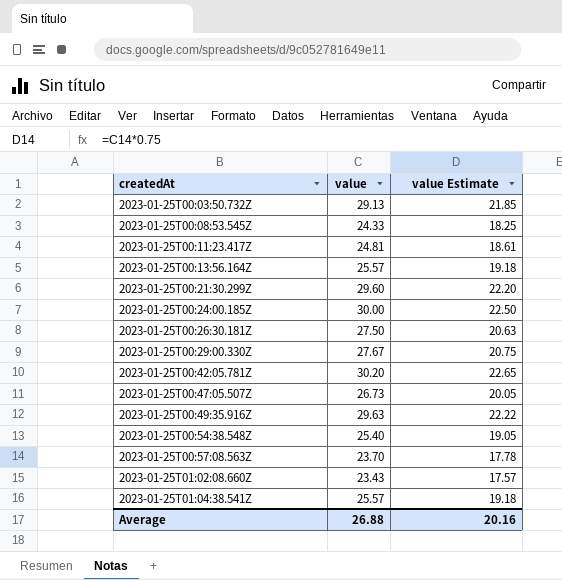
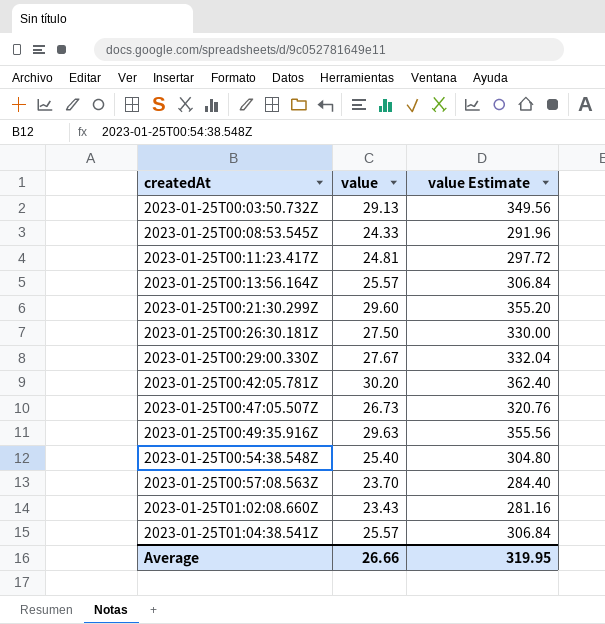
column value Estimate | formula: [value] * 0.75 -> [value] * 12
row 2023-01-25T00:24:00.185Z: 30.00 | 22.50 -> none
Average | value: 26.88 -> 26.66
Average | value Estimate: 20.16 -> 319.95

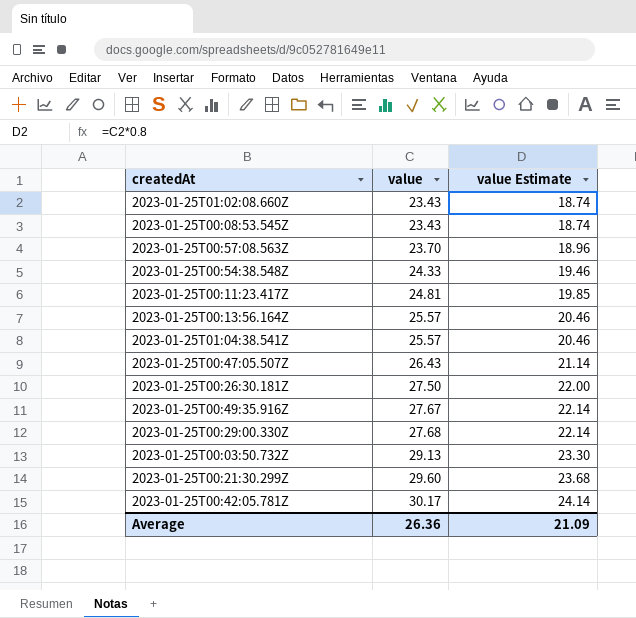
row order: createdAt ascending -> value ascending
column value Estimate | formula: [value] * 12 -> [value] * 0.8
2023-01-25T00:08:53.545Z | value: 24.33 -> 23.43
2023-01-25T00:54:38.548Z | value: 25.40 -> 24.33
2023-01-25T00:47:05.507Z | value: 26.73 -> 26.43
2023-01-25T00:49:35.916Z | value: 29.63 -> 27.67
2023-01-25T00:29:00.330Z | value: 27.67 -> 27.68
2023-01-25T00:42:05.781Z | value: 30.20 -> 30.17
Average | value: 26.66 -> 26.36
Average | value Estimate: 319.95 -> 21.09

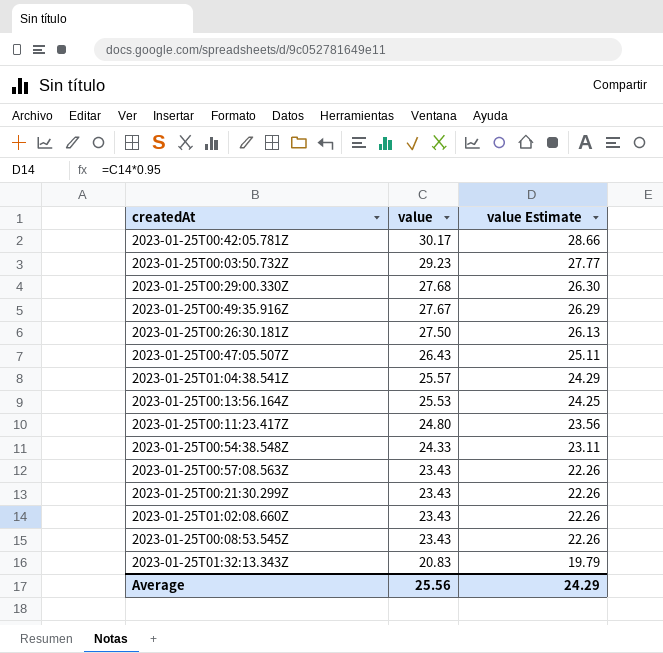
row order: value ascending -> value descending
column value Estimate | formula: [value] * 0.8 -> [value] * 0.95
2023-01-25T00:03:50.732Z | value: 29.13 -> 29.23
2023-01-25T00:13:56.164Z | value: 25.57 -> 25.53
2023-01-25T00:11:23.417Z | value: 24.81 -> 24.80
2023-01-25T00:57:08.563Z | value: 23.70 -> 23.43
2023-01-25T00:21:30.299Z | value: 29.60 -> 23.43
row 2023-01-25T01:32:13.343Z: none -> 20.83 | 19.79
Average | value: 26.36 -> 25.56
Average | value Estimate: 21.09 -> 24.29

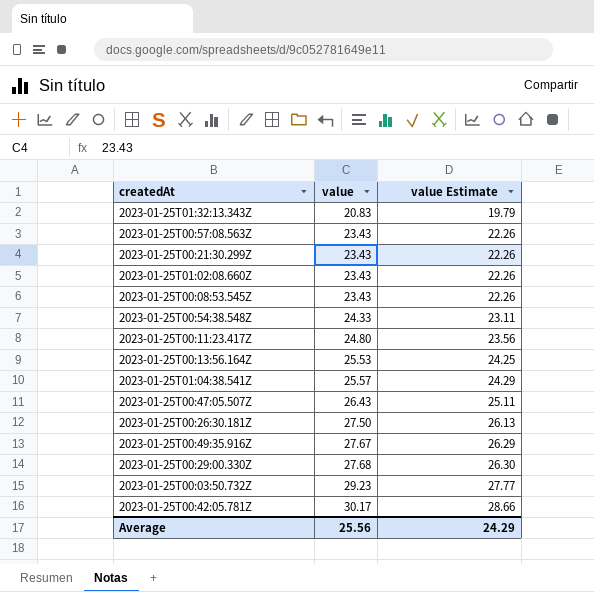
row order: value descending -> value ascending

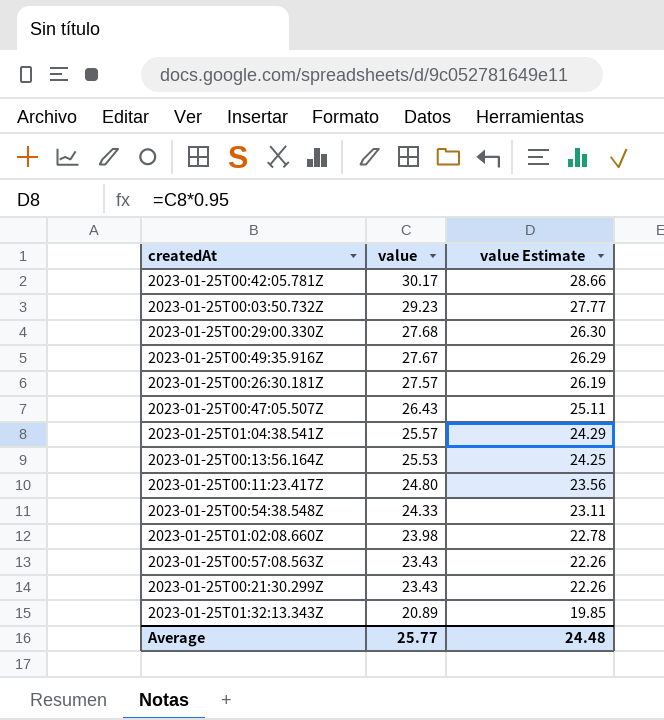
row order: value ascending -> value descending
row 2023-01-25T00:08:53.545Z: 23.43 | 22.26 -> none
2023-01-25T00:26:30.181Z | value: 27.50 -> 27.57
2023-01-25T00:26:30.181Z | value Estimate: 26.13 -> 26.19
2023-01-25T01:02:08.660Z | value: 23.43 -> 23.98
2023-01-25T01:02:08.660Z | value Estimate: 22.26 -> 22.78
2023-01-25T01:32:13.343Z | value: 20.83 -> 20.89
2023-01-25T01:32:13.343Z | value Estimate: 19.79 -> 19.85
Average | value: 25.56 -> 25.77
Average | value Estimate: 24.29 -> 24.48

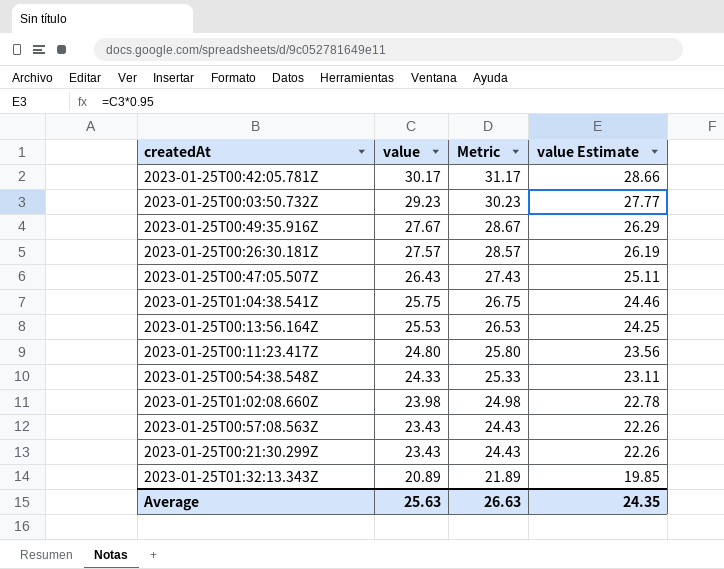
column Metric | formula: none -> [value] + 1
row 2023-01-25T00:29:00.330Z: 27.68 | 26.30 -> none
2023-01-25T01:04:38.541Z | value: 25.57 -> 25.75
2023-01-25T01:04:38.541Z | value Estimate: 24.29 -> 24.46
Average | value: 25.77 -> 25.63
Average | value Estimate: 24.48 -> 24.35

